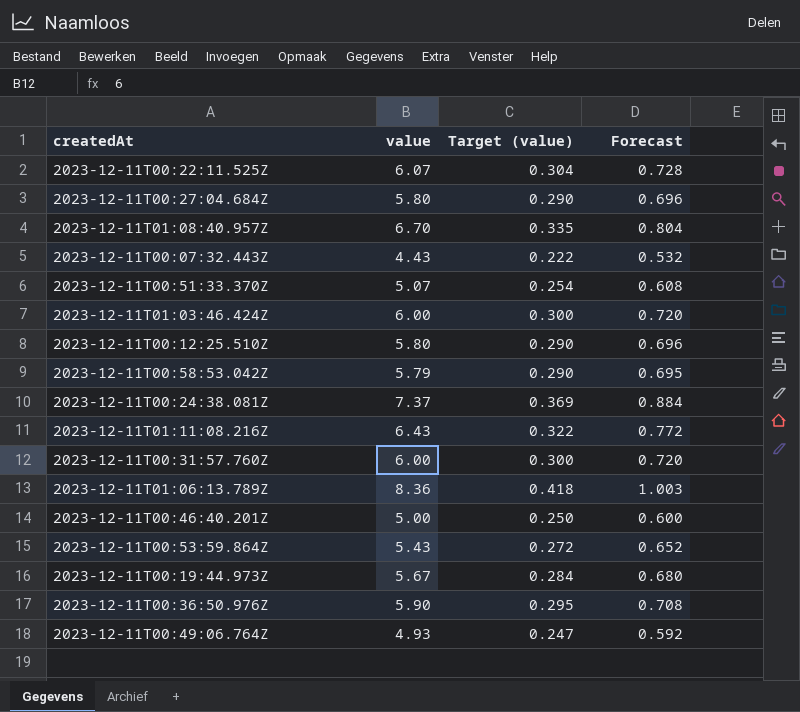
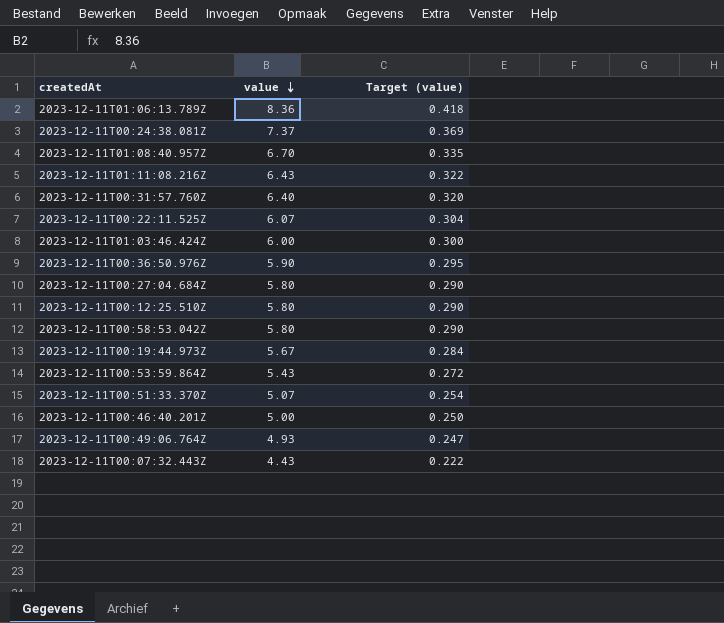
row order: none -> value descending
column Forecast | formula: [value] * 0.12 -> none
2023-12-11T00:31:57.760Z | value: 6.00 -> 6.40
2023-12-11T00:31:57.760Z | Target (value): 0.300 -> 0.320
2023-12-11T00:58:53.042Z | value: 5.79 -> 5.80

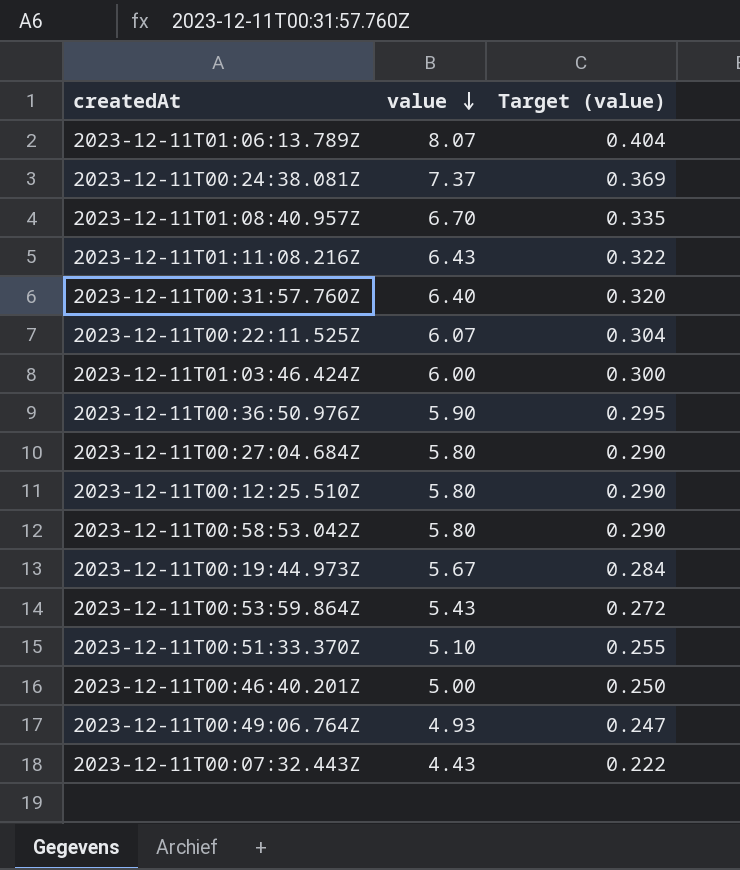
2023-12-11T01:06:13.789Z | value: 8.36 -> 8.07
2023-12-11T01:06:13.789Z | Target (value): 0.418 -> 0.404
2023-12-11T00:51:33.370Z | value: 5.07 -> 5.10
2023-12-11T00:51:33.370Z | Target (value): 0.254 -> 0.255

